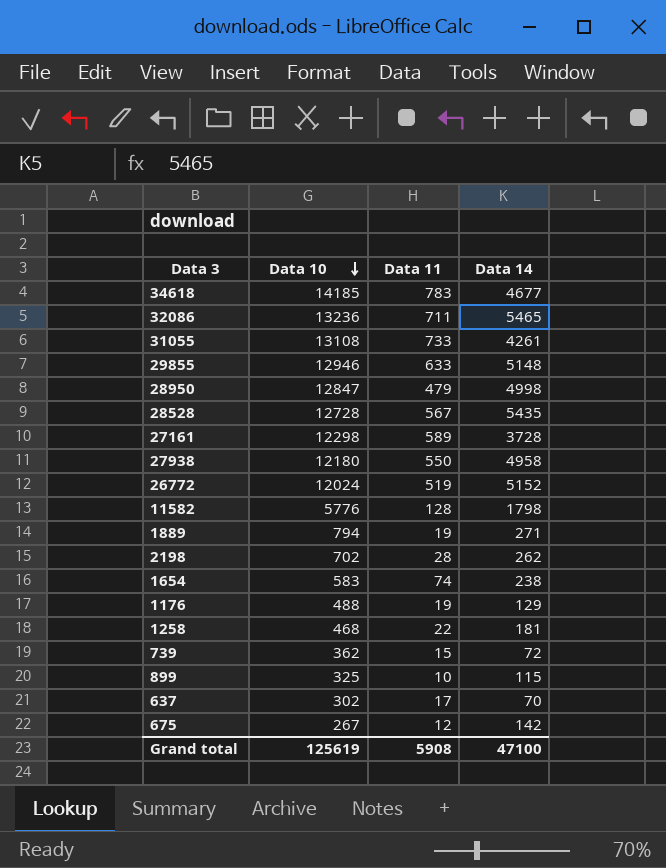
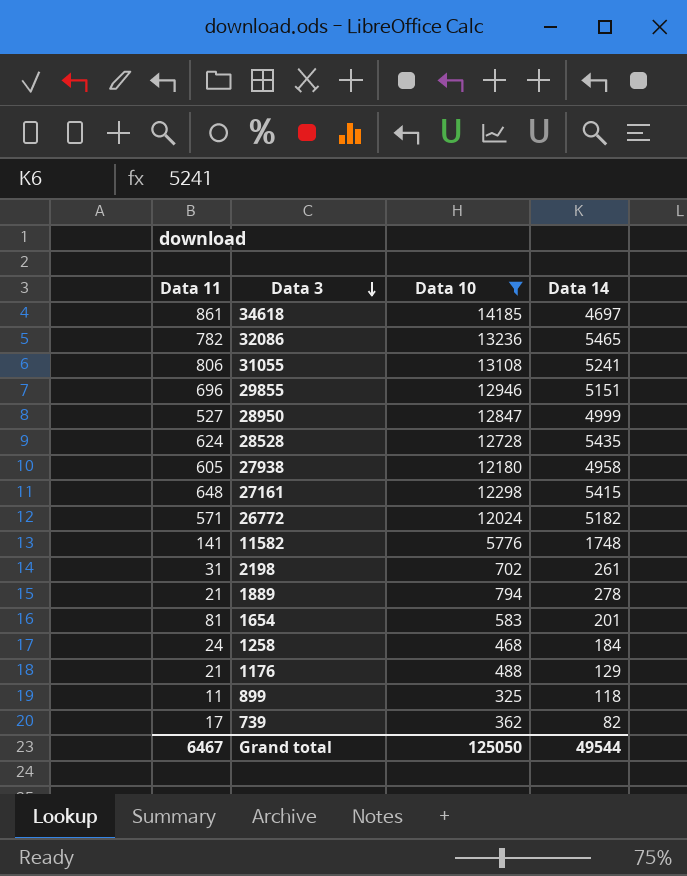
filter: none -> Data 10 >= 325
row order: Data 10 descending -> Data 3 descending
column Data 11 | position: 3 -> 1
34618 | Data 11: 783 -> 861
34618 | Data 14: 4677 -> 4697
32086 | Data 11: 711 -> 782
31055 | Data 11: 733 -> 806
31055 | Data 14: 4261 -> 5241
29855 | Data 11: 633 -> 696
29855 | Data 14: 5148 -> 5151
28950 | Data 11: 479 -> 527
28950 | Data 14: 4998 -> 4999
28528 | Data 11: 567 -> 624
27938 | Data 11: 550 -> 605
27161 | Data 11: 589 -> 648
27161 | Data 14: 3728 -> 5415
26772 | Data 11: 519 -> 571
26772 | Data 14: 5152 -> 5182
11582 | Data 11: 128 -> 141
11582 | Data 14: 1798 -> 1748
2198 | Data 11: 28 -> 31
2198 | Data 14: 262 -> 261
1889 | Data 11: 19 -> 21
1889 | Data 14: 271 -> 278
1654 | Data 11: 74 -> 81
1654 | Data 14: 238 -> 201
1258 | Data 11: 22 -> 24
1258 | Data 14: 181 -> 184
1176 | Data 11: 19 -> 21
899 | Data 11: 10 -> 11
899 | Data 14: 115 -> 118
739 | Data 11: 15 -> 17
739 | Data 14: 72 -> 82
Grand total | Data 11: 5908 -> 6467
Grand total | Data 10: 125619 -> 125050
Grand total | Data 14: 47100 -> 49544

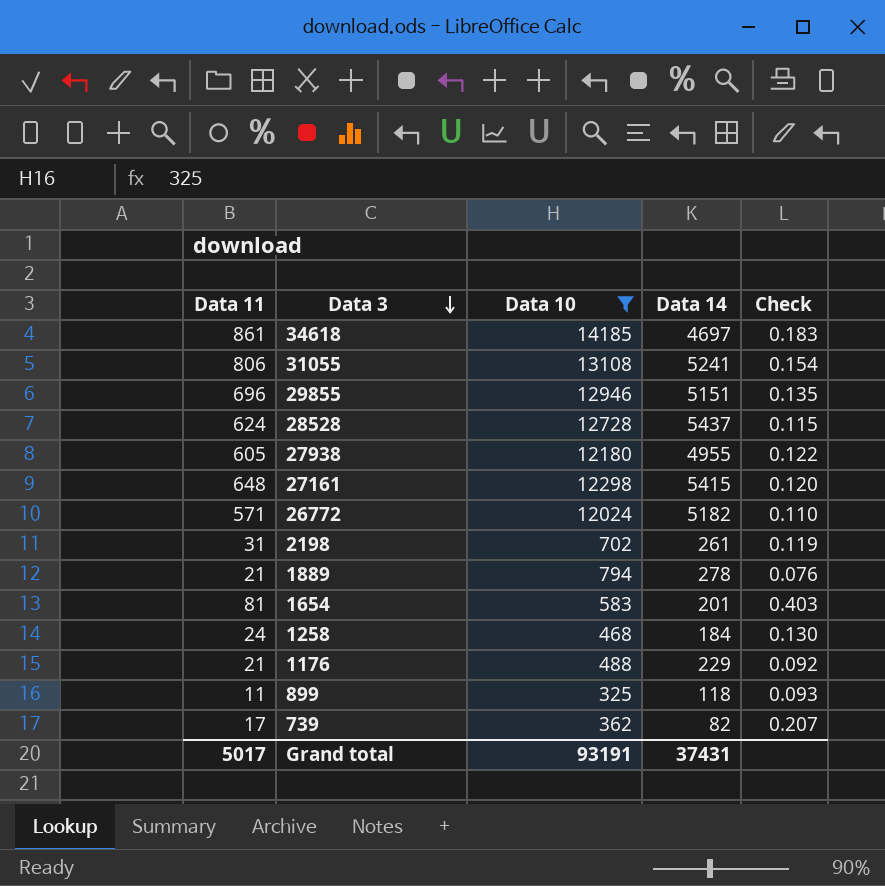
column Check | formula: none -> [Data 11] / [Data 14]
row 32086: 782 | 13236 | 5465 -> none
row 28950: 527 | 12847 | 4999 -> none
row 11582: 141 | 5776 | 1748 -> none
28528 | Data 14: 5435 -> 5437
27938 | Data 14: 4958 -> 4955
1176 | Data 14: 129 -> 229
Grand total | Data 11: 6467 -> 5017
Grand total | Data 10: 125050 -> 93191
Grand total | Data 14: 49544 -> 37431

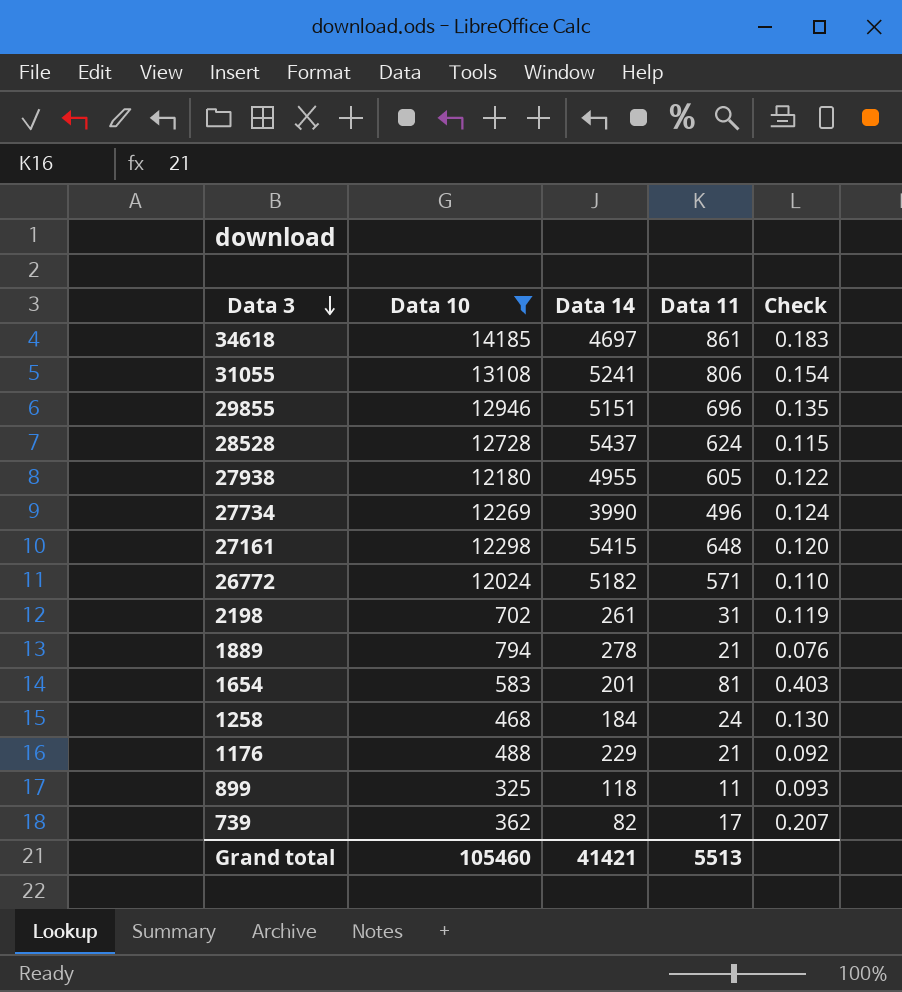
column Data 11 | position: 1 -> 4
row 27734: none -> 12269 | 3990 | 496 | 0.124
Grand total | Data 10: 93191 -> 105460
Grand total | Data 14: 37431 -> 41421
Grand total | Data 11: 5017 -> 5513

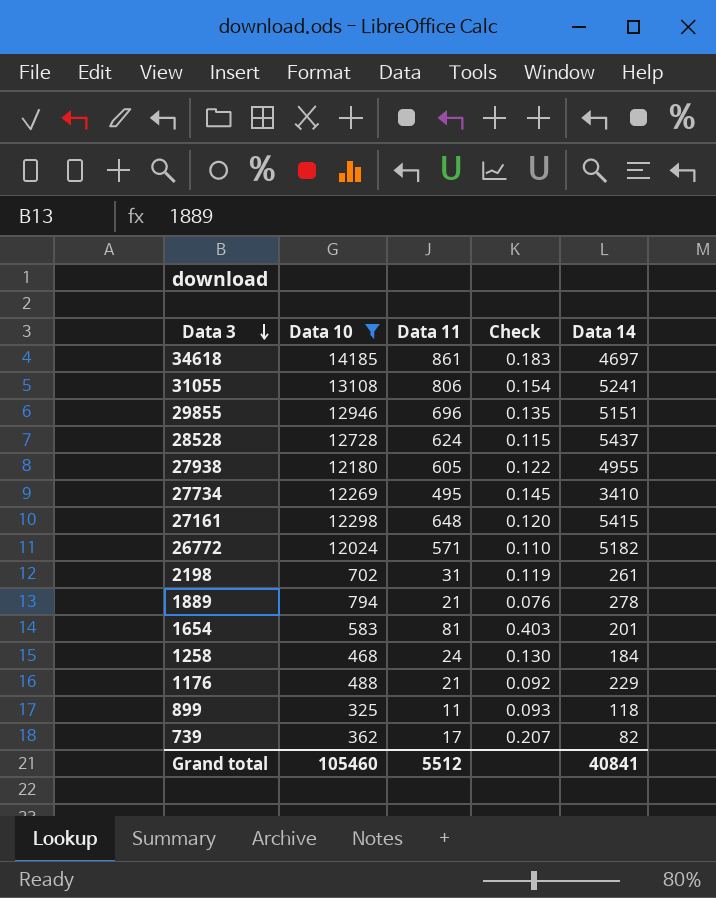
column Data 14 | position: 3 -> 5
27734 | Data 11: 496 -> 495
27734 | Check: 0.124 -> 0.145
27734 | Data 14: 3990 -> 3410
Grand total | Data 11: 5513 -> 5512
Grand total | Data 14: 41421 -> 40841

